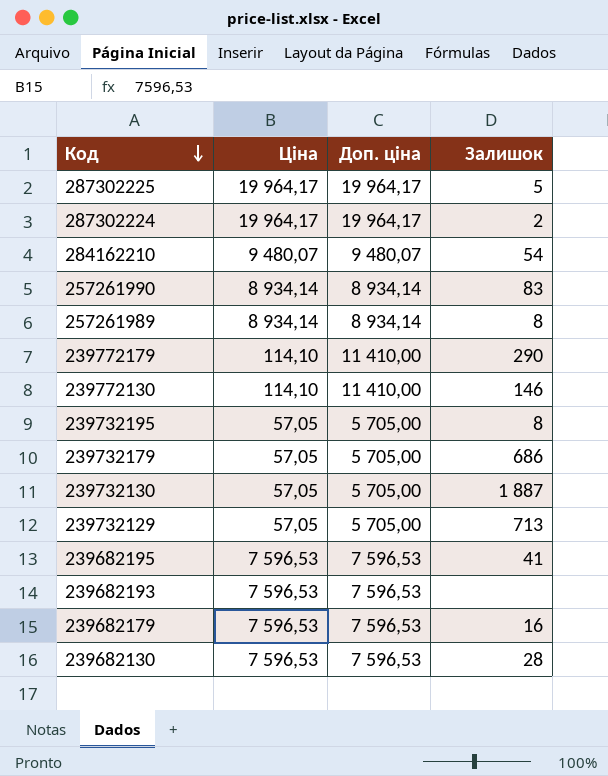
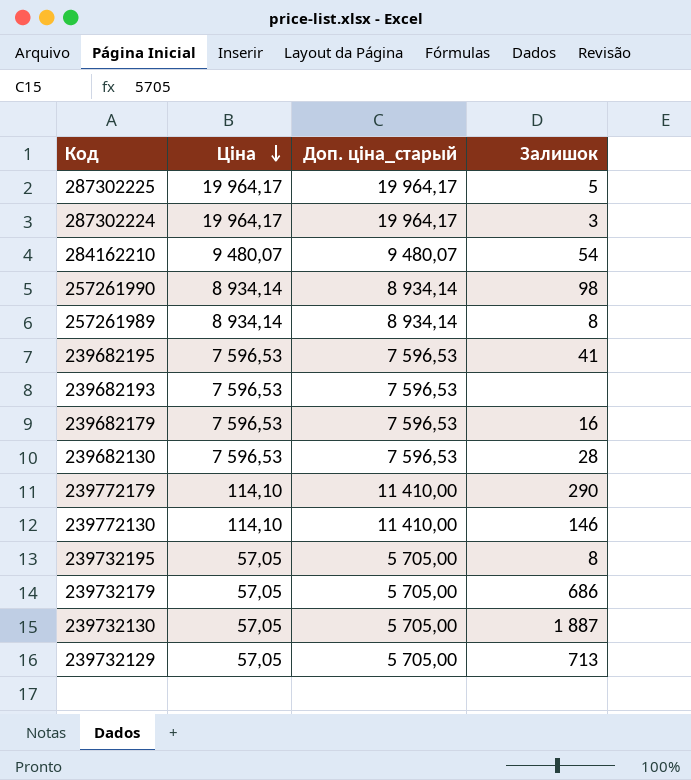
row order: Код descending -> Ціна descending
column name: Доп. ціна -> Доп. ціна_старый
287302224 | Залишок: 2 -> 3
257261990 | Залишок: 83 -> 98

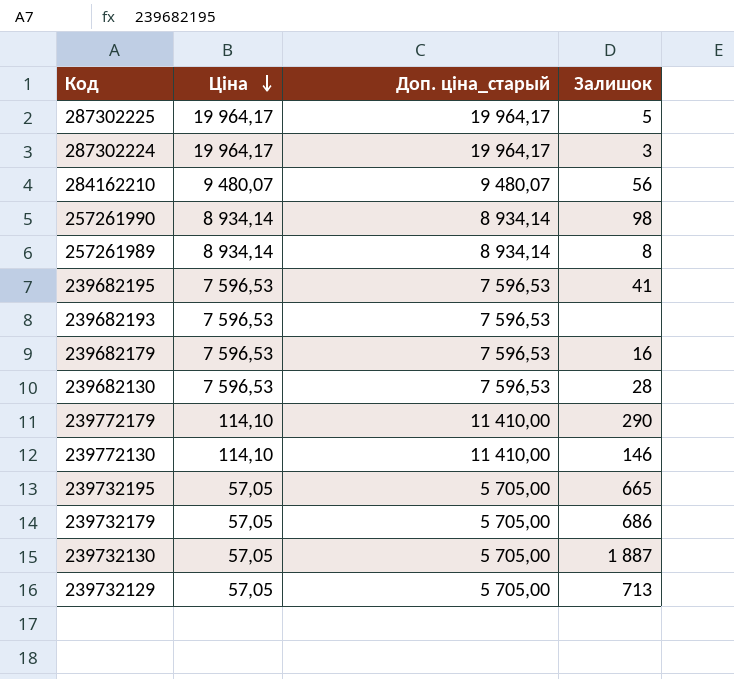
284162210 | Залишок: 54 -> 56
239732195 | Залишок: 8 -> 665

